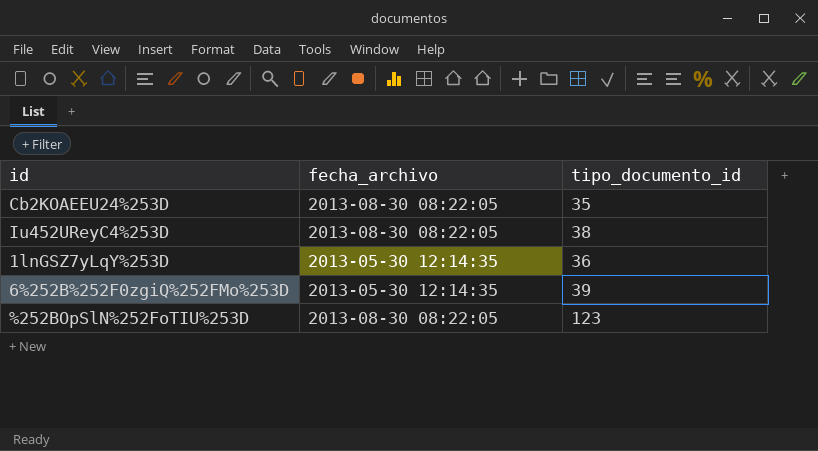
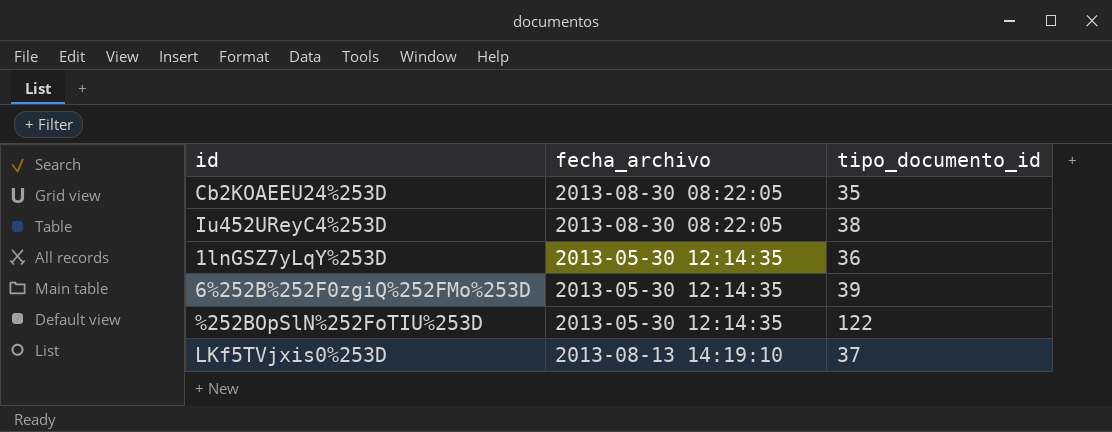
%252BOpSlN%252FoTIU%253D | fecha_archivo: 2013-08-30 08:22:05 -> 2013-05-30 12:14:35
%252BOpSlN%252FoTIU%253D | tipo_documento_id: 123 -> 122
row LKf5TVjxis0%253D: none -> 2013-08-13 14:19:10 | 37

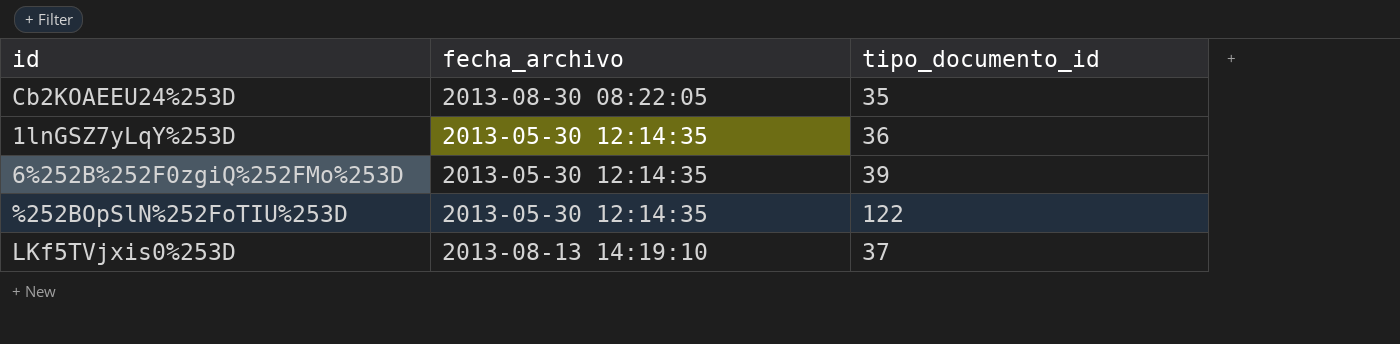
row Iu452UReyC4%253D: 2013-08-30 08:22:05 | 38 -> none

